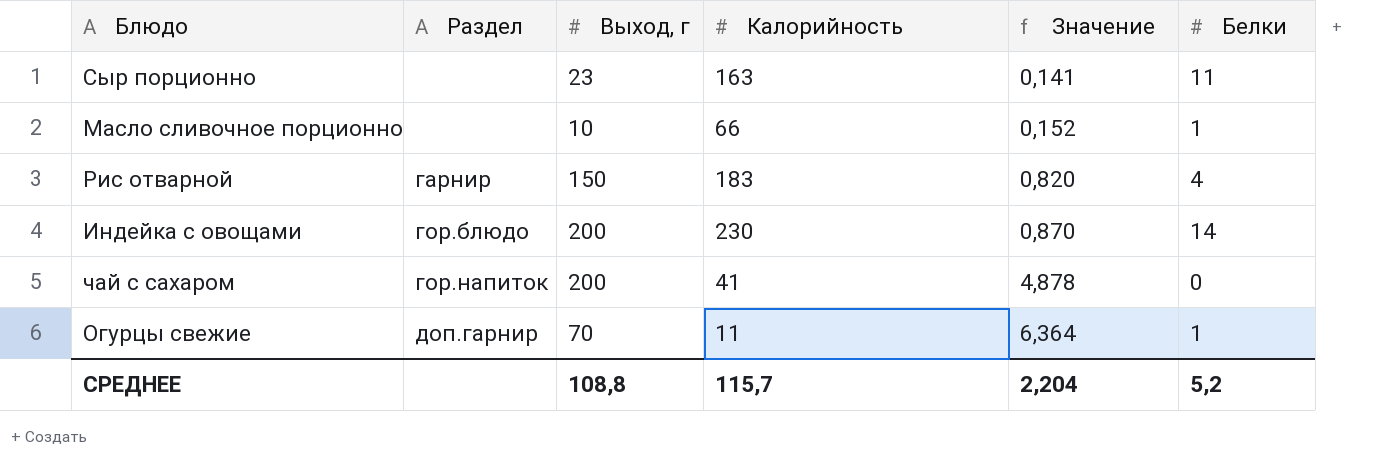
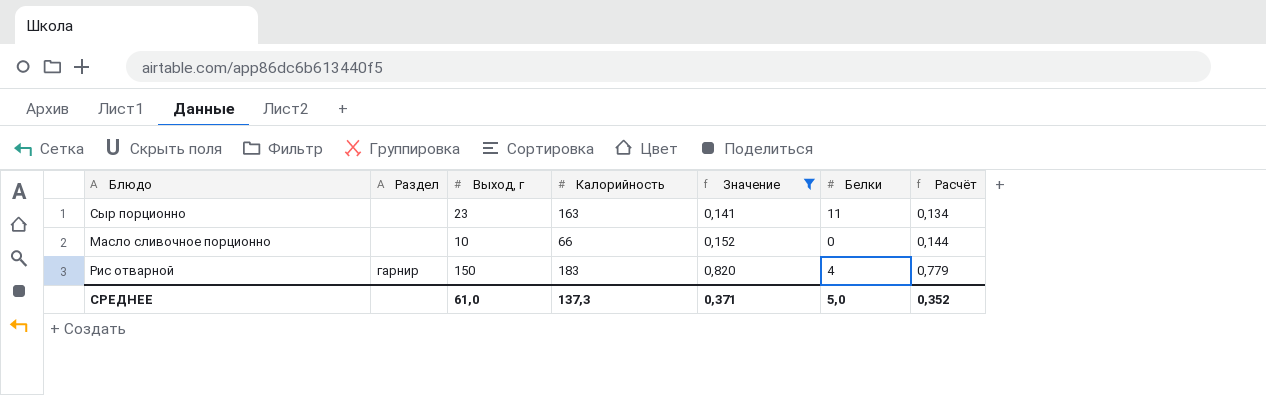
filter: none -> Значение <= 0,820
column Расчёт | formula: none -> [Значение] * 0,95
Масло сливочное порционно | Белки: 1 -> 0
СРЕДНЕЕ | Выход, г: 108,8 -> 61,0
СРЕДНЕЕ | Калорийность: 115,7 -> 137,3
СРЕДНЕЕ | Значение: 2,204 -> 0,371
СРЕДНЕЕ | Белки: 5,2 -> 5,0

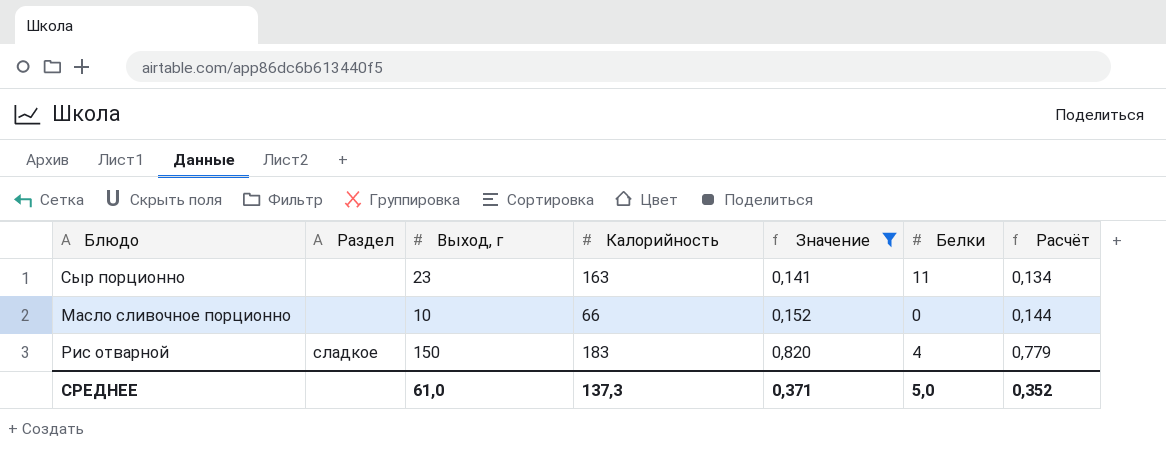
Рис отварной | Раздел: гарнир -> сладкое

